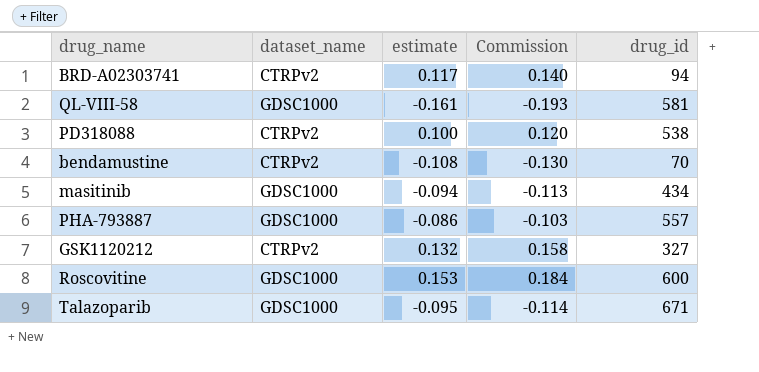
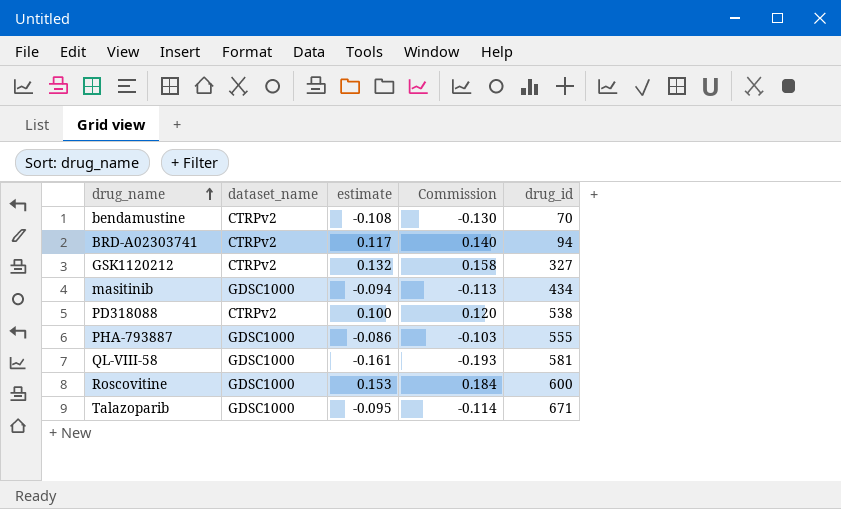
row order: none -> drug_name ascending
PHA-793887 | drug_id: 557 -> 555

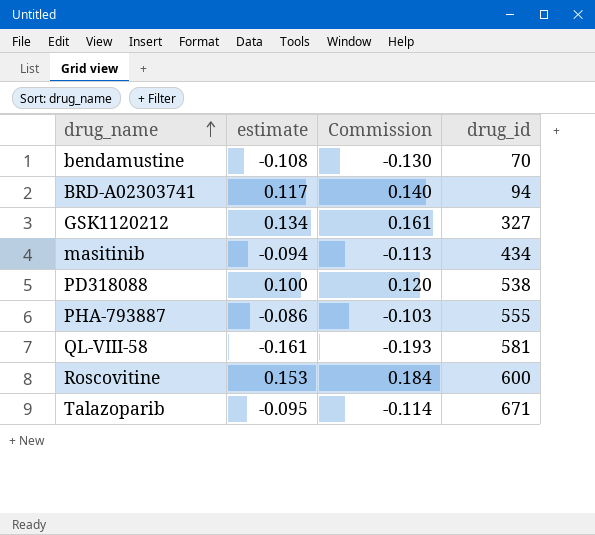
column dataset_name | position: 2 -> none
GSK1120212 | estimate: 0.132 -> 0.134
GSK1120212 | Commission: 0.158 -> 0.161

